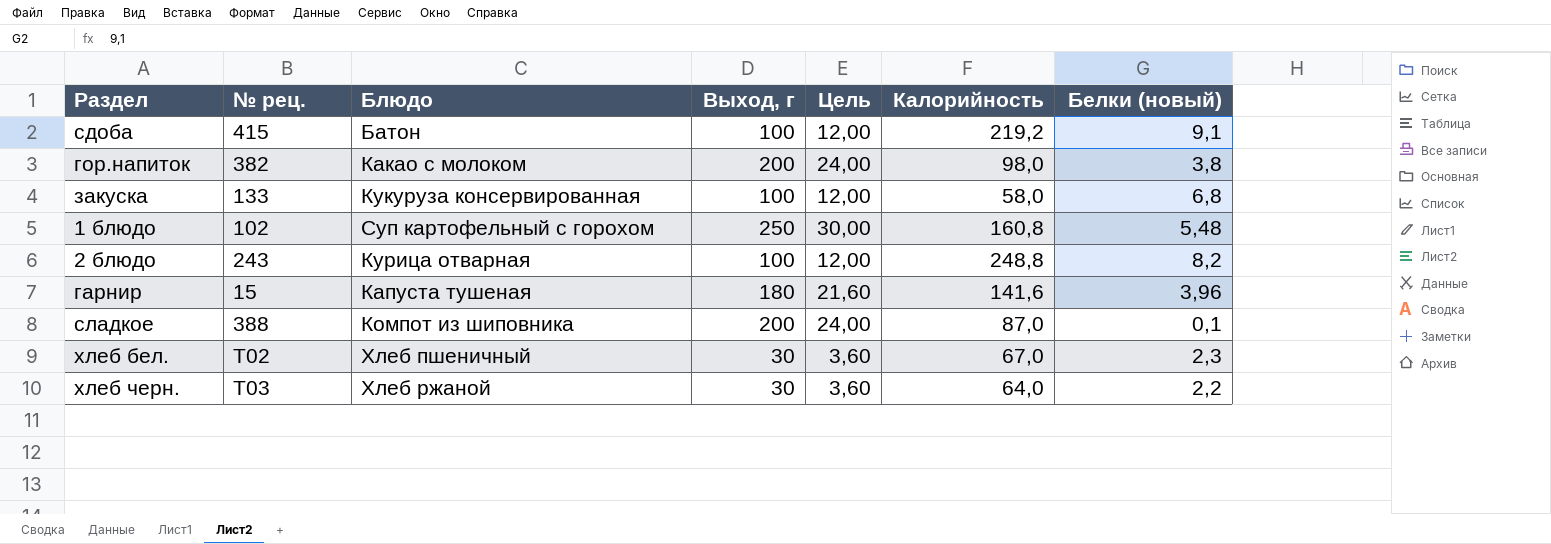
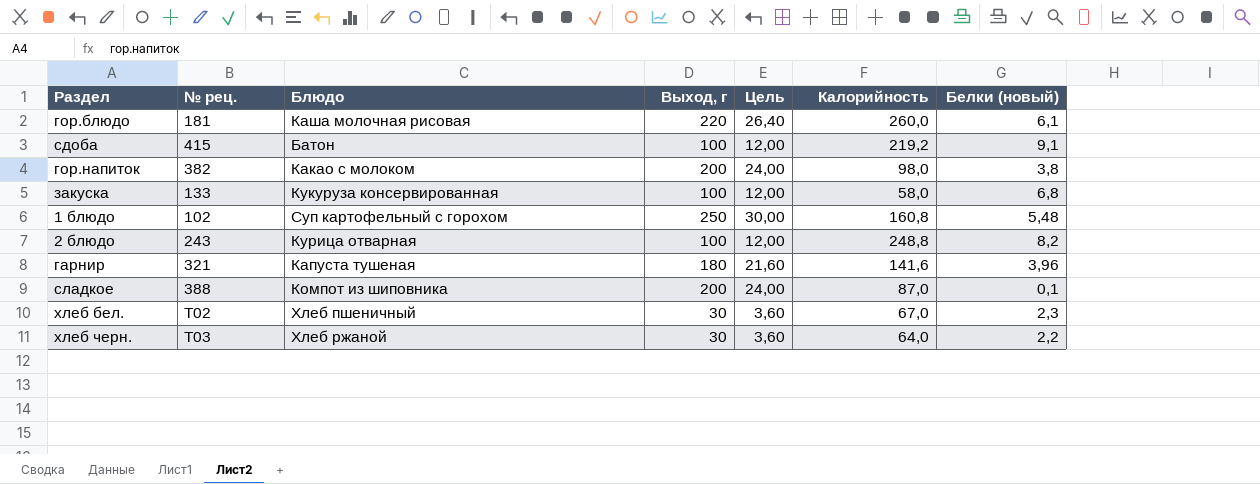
row гор.блюдо: none -> 181 | Каша молочная рисовая | 220 | 26,40 | 260,0 | 6,1
гарнир | № рец.: 15 -> 321

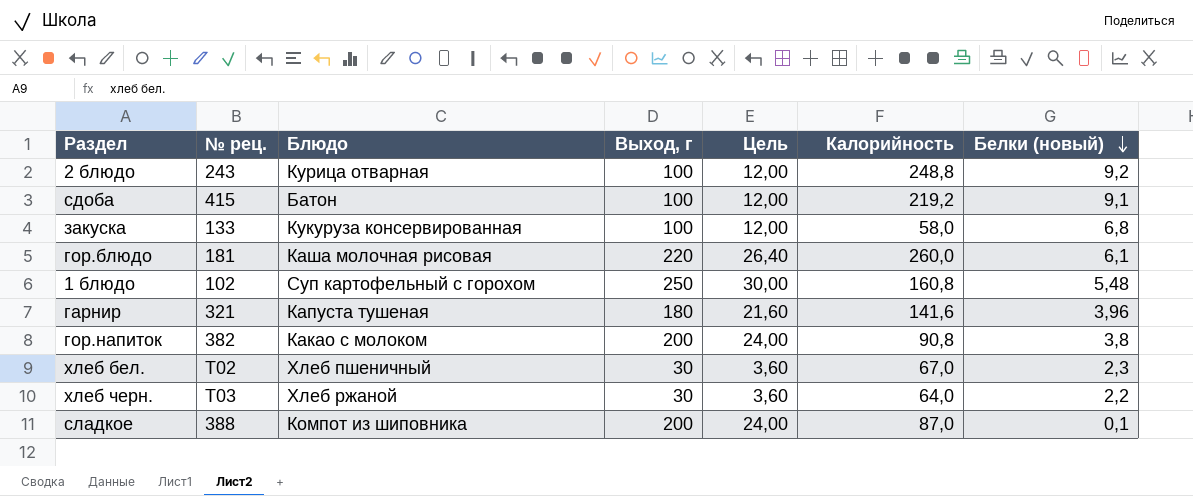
row order: none -> Белки (новый) descending
2 блюдо | Белки (новый): 8,2 -> 9,2
гор.напиток | Калорийность: 98,0 -> 90,8

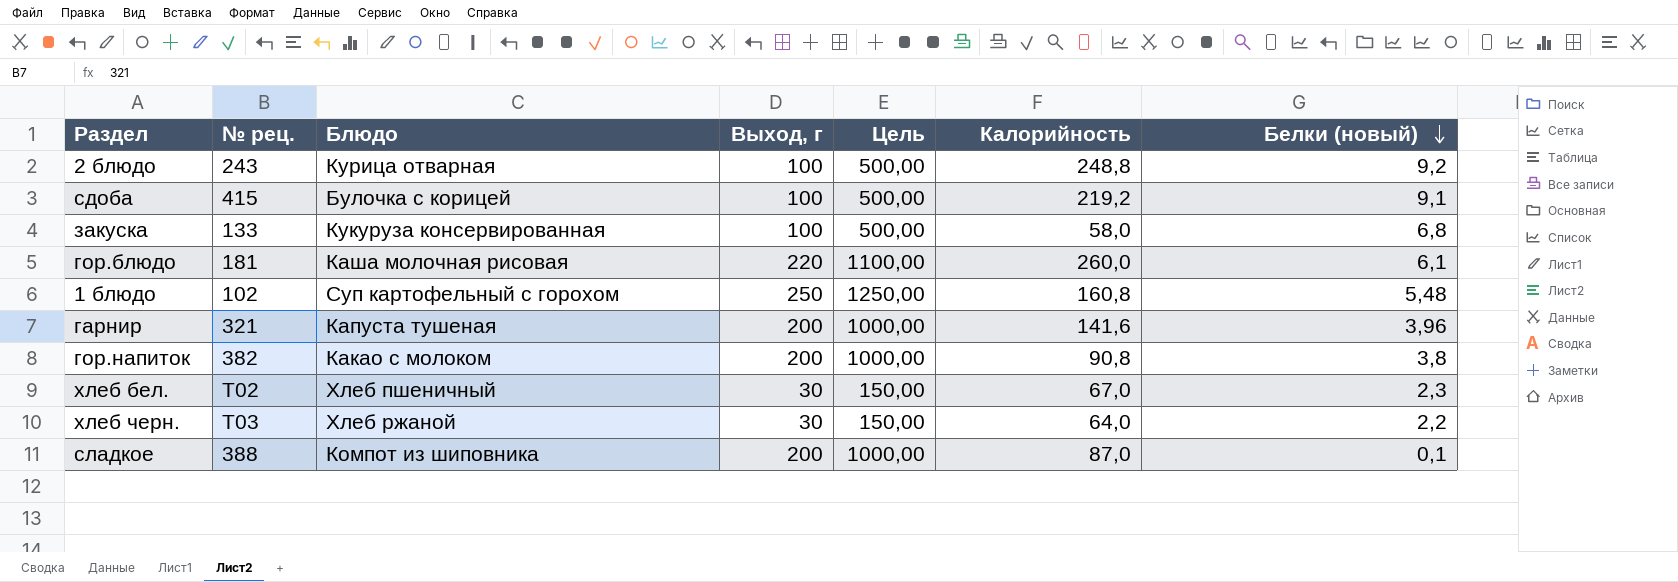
column Цель | formula: [Выход, г] * 0,12 -> [Выход, г] * 5
сдоба | Блюдо: Батон -> Булочка с корицей
гарнир | Выход, г: 180 -> 200

